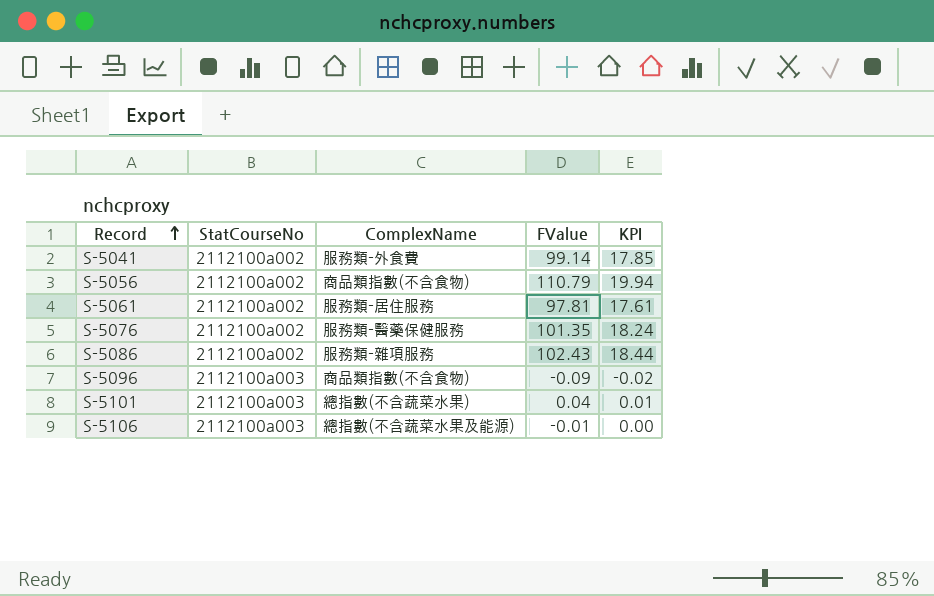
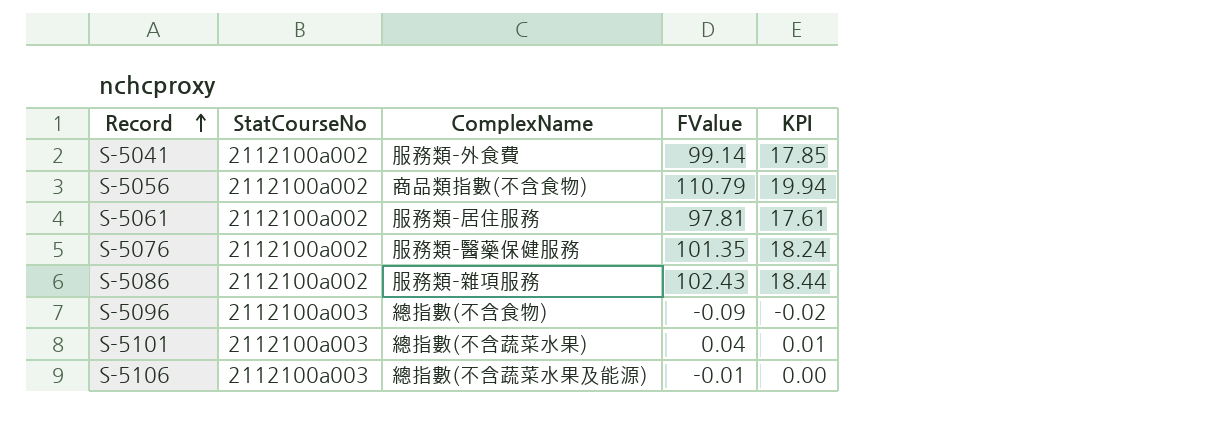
S-5096 | ComplexName: 商品類指數(不含食物) -> 總指數(不含食物)

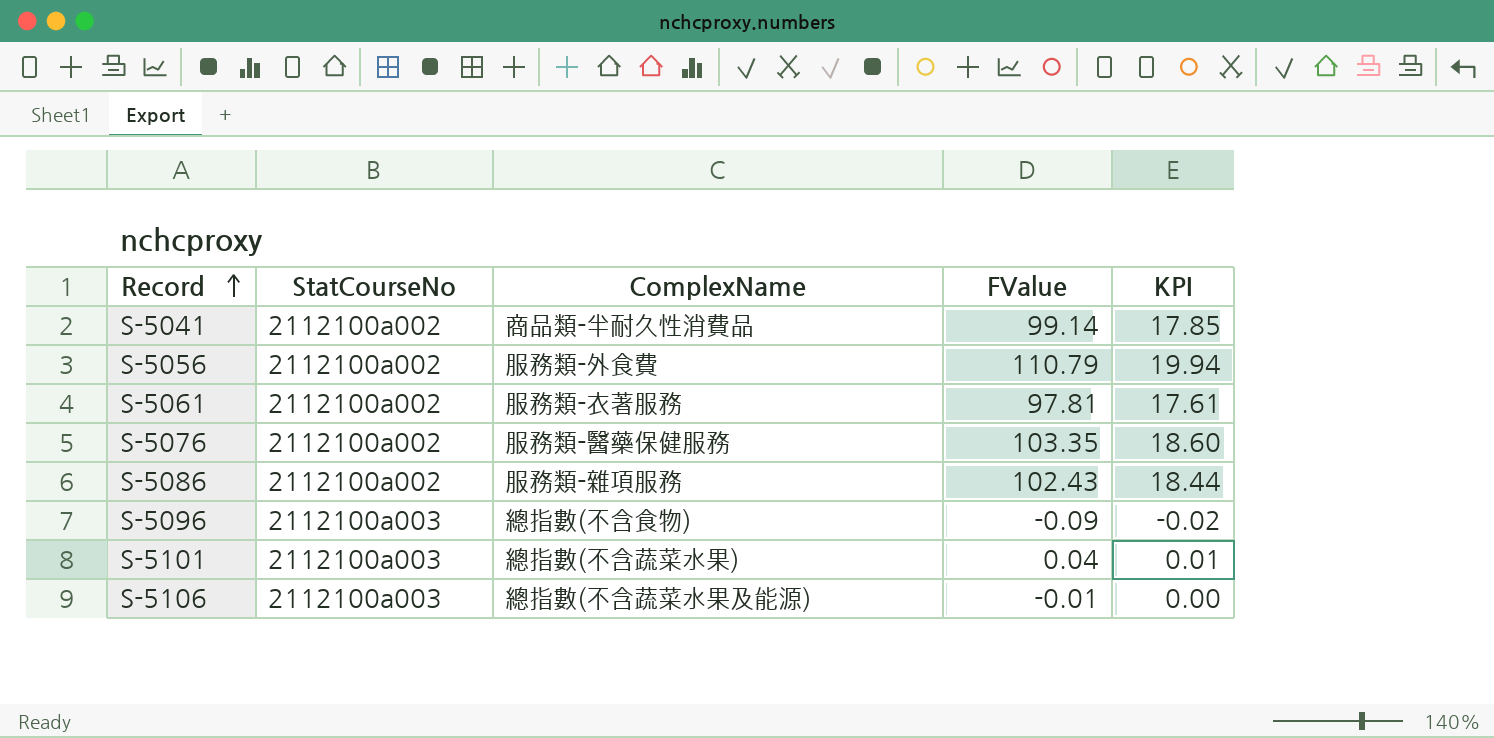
S-5041 | ComplexName: 服務類-外食費 -> 商品類-半耐久性消費品
S-5056 | ComplexName: 商品類指數(不含食物) -> 服務類-外食費
S-5061 | ComplexName: 服務類-居住服務 -> 服務類-衣著服務
S-5076 | FValue: 101.35 -> 103.35
S-5076 | KPI: 18.24 -> 18.60

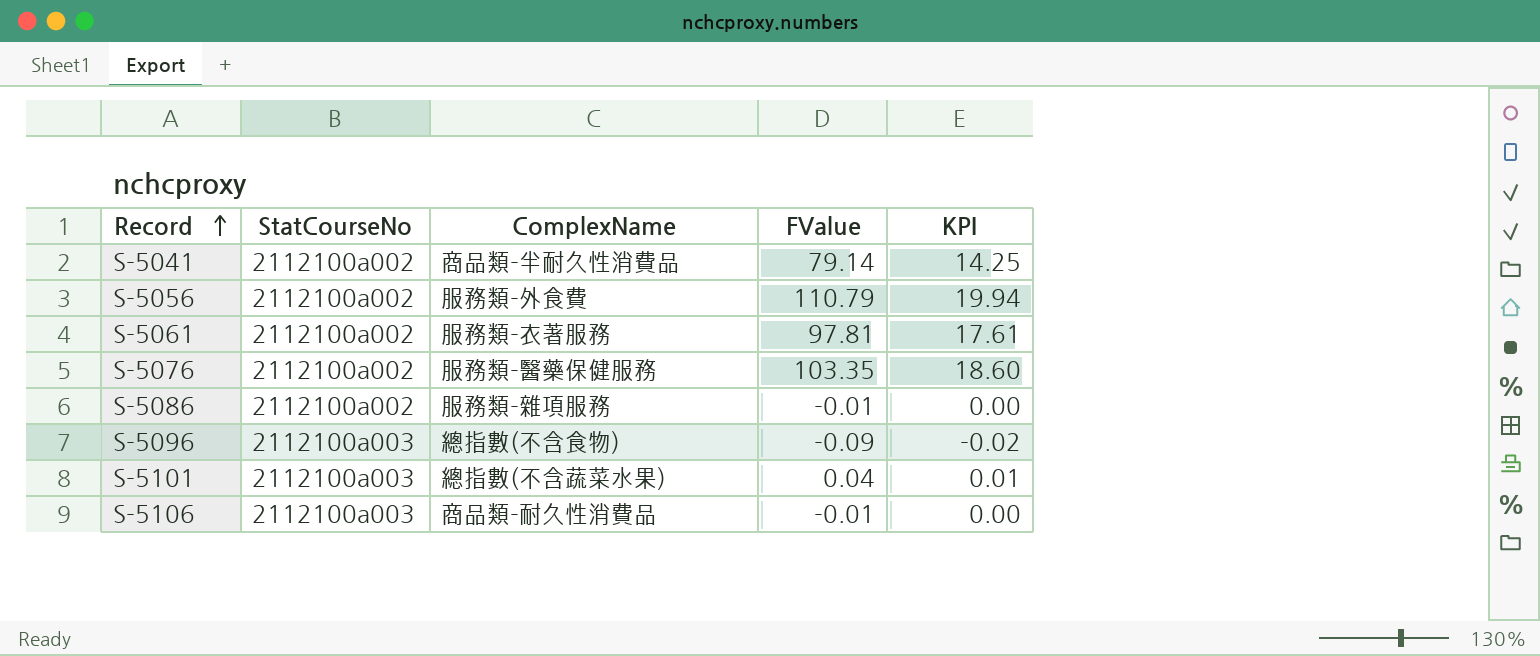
S-5041 | FValue: 99.14 -> 79.14
S-5041 | KPI: 17.85 -> 14.25
S-5086 | FValue: 102.43 -> -0.01
S-5086 | KPI: 18.44 -> 0.00
S-5106 | ComplexName: 總指數(不含蔬菜水果及能源) -> 商品類-耐久性消費品

